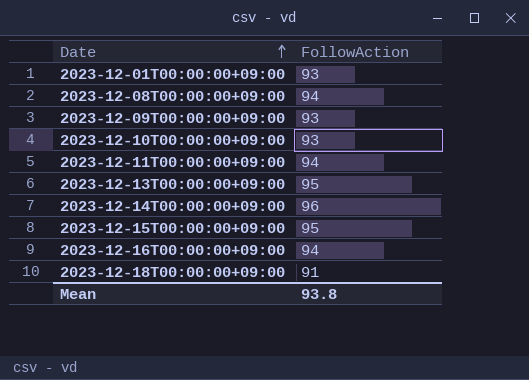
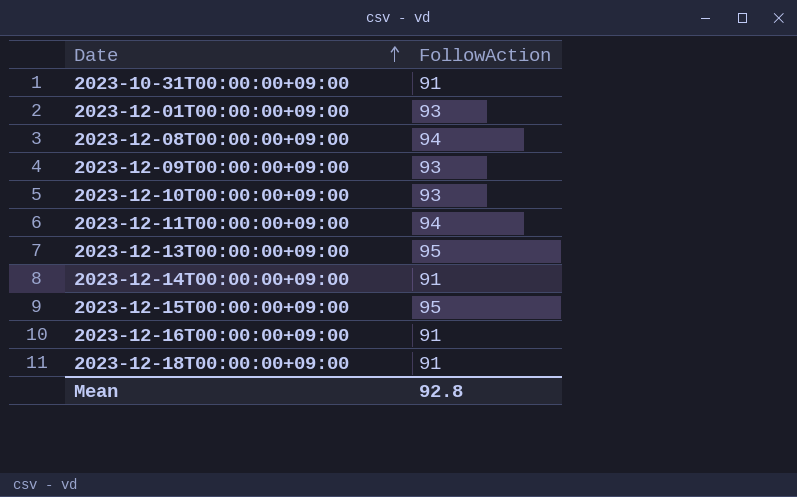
row 2023-10-31T00:00:00+09:00: none -> 91
2023-12-14T00:00:00+09:00 | FollowAction: 96 -> 91
2023-12-16T00:00:00+09:00 | FollowAction: 94 -> 91
Mean | FollowAction: 93.8 -> 92.8

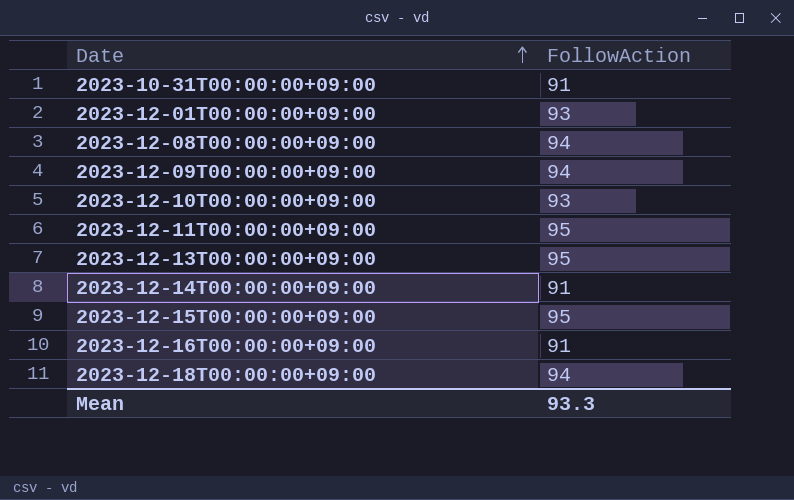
2023-12-09T00:00:00+09:00 | FollowAction: 93 -> 94
2023-12-11T00:00:00+09:00 | FollowAction: 94 -> 95
2023-12-18T00:00:00+09:00 | FollowAction: 91 -> 94
Mean | FollowAction: 92.8 -> 93.3

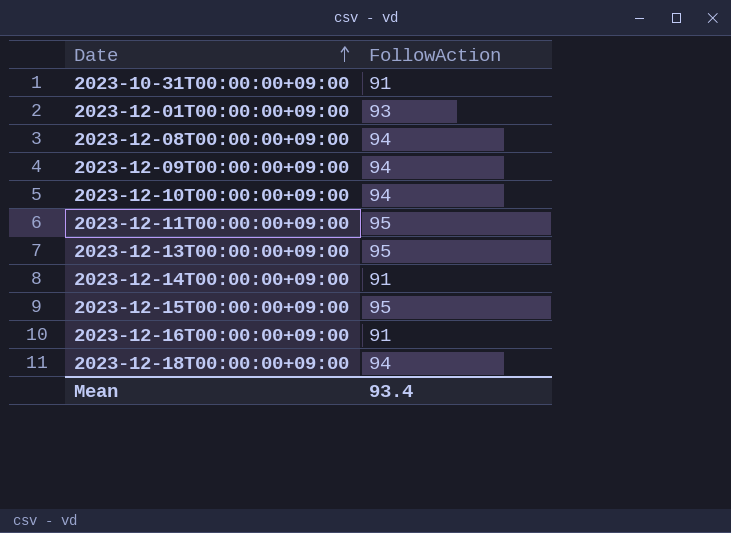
2023-12-10T00:00:00+09:00 | FollowAction: 93 -> 94
Mean | FollowAction: 93.3 -> 93.4

